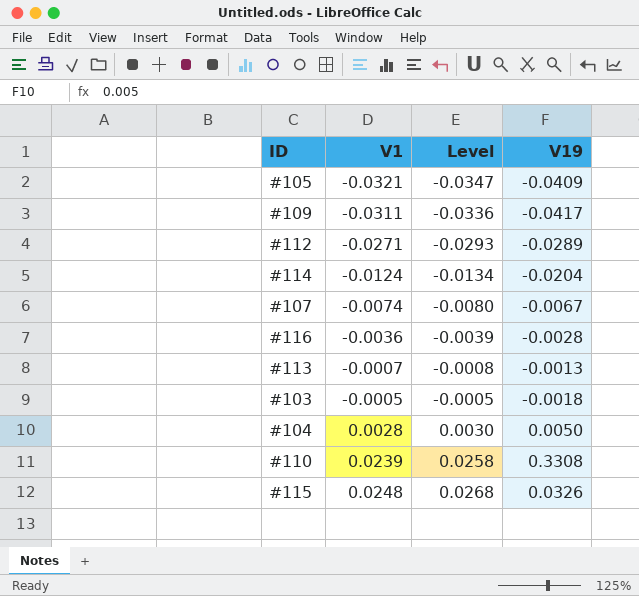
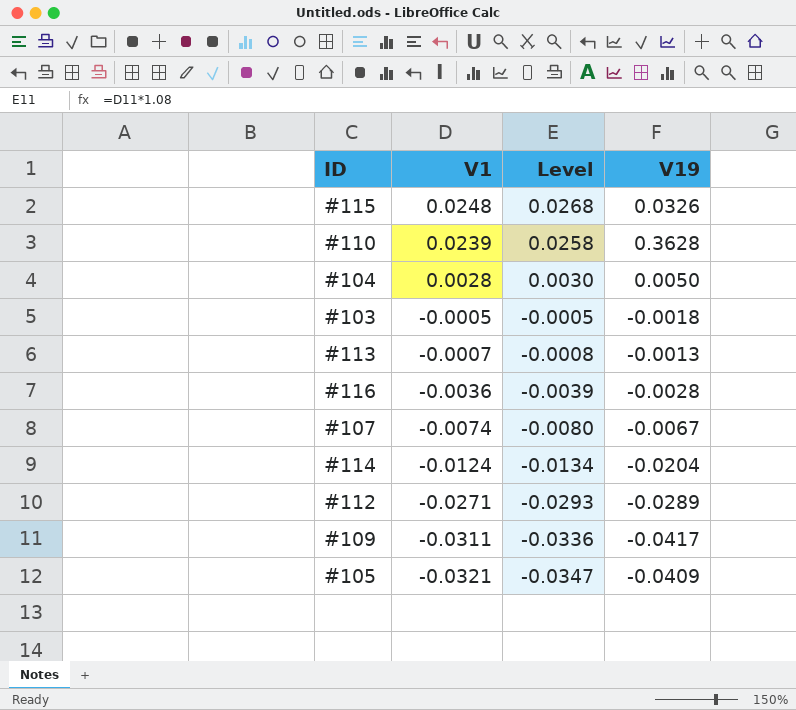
row order: V1 ascending -> V1 descending
#110 | V19: 0.3308 -> 0.3628

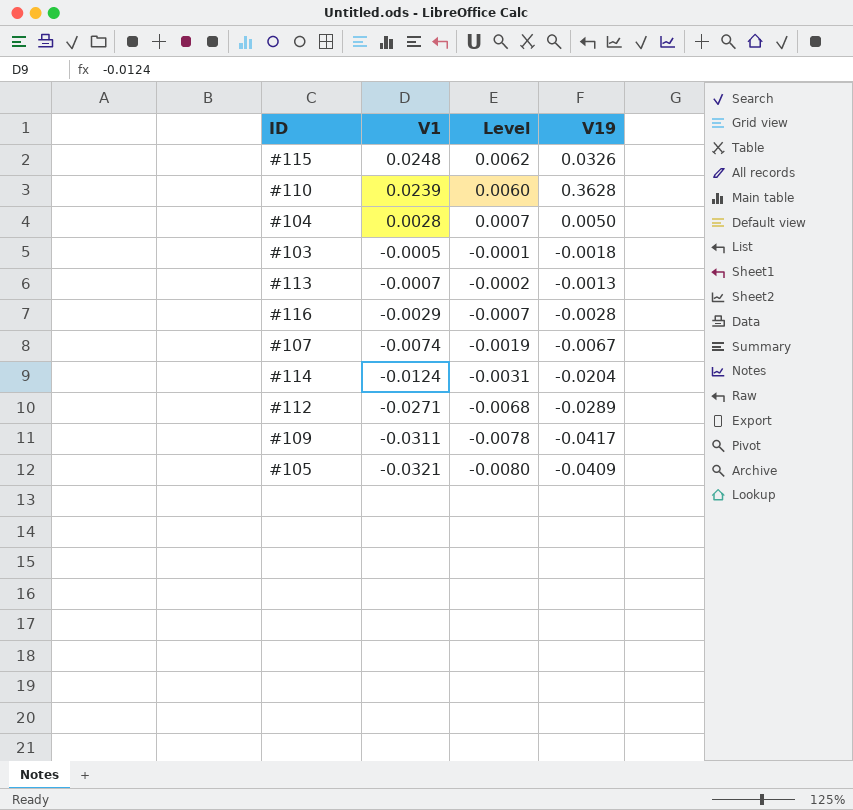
column Level | formula: [V1] * 1.08 -> [V1] * 0.25
#116 | V1: -0.0036 -> -0.0029

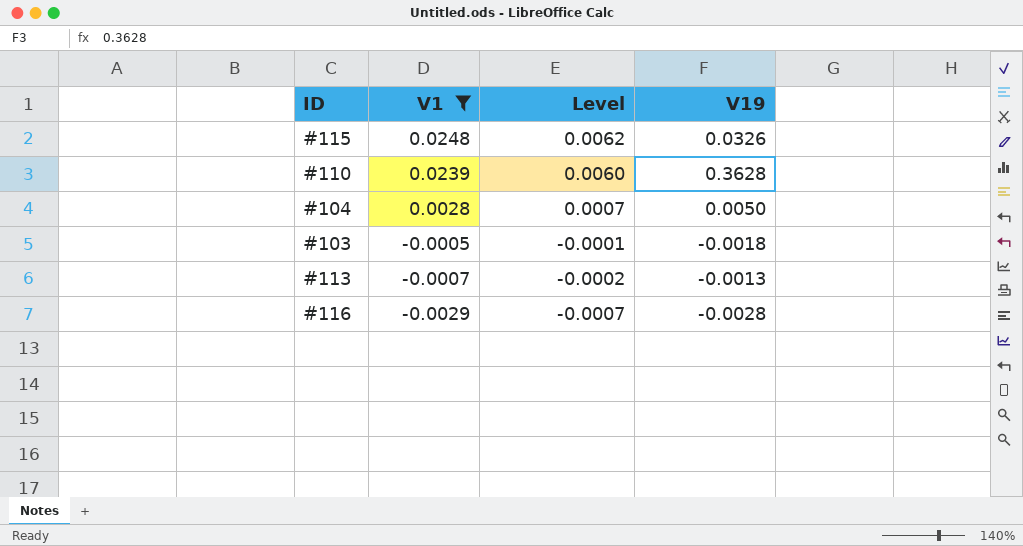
filter: none -> V1 >= -0.0029

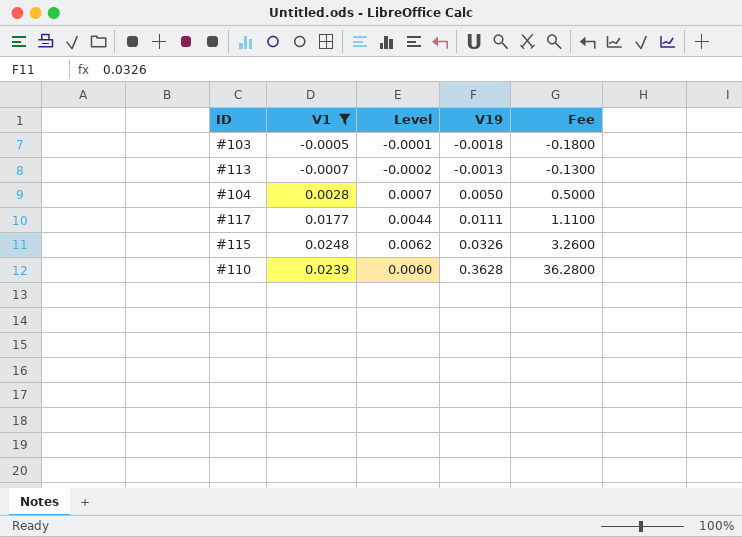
row order: V1 descending -> V19 ascending
column Fee | formula: none -> [V19] * 100
row #116: -0.0029 | -0.0007 | -0.0028 -> none
row #117: none -> 0.0177 | 0.0044 | 0.0111 | 1.1100

